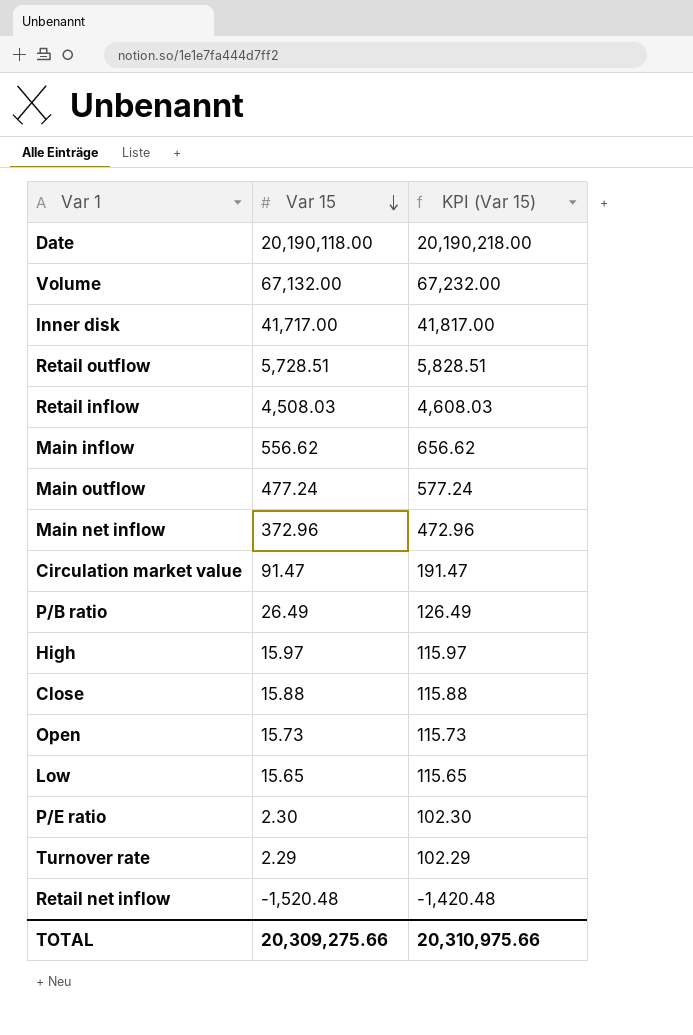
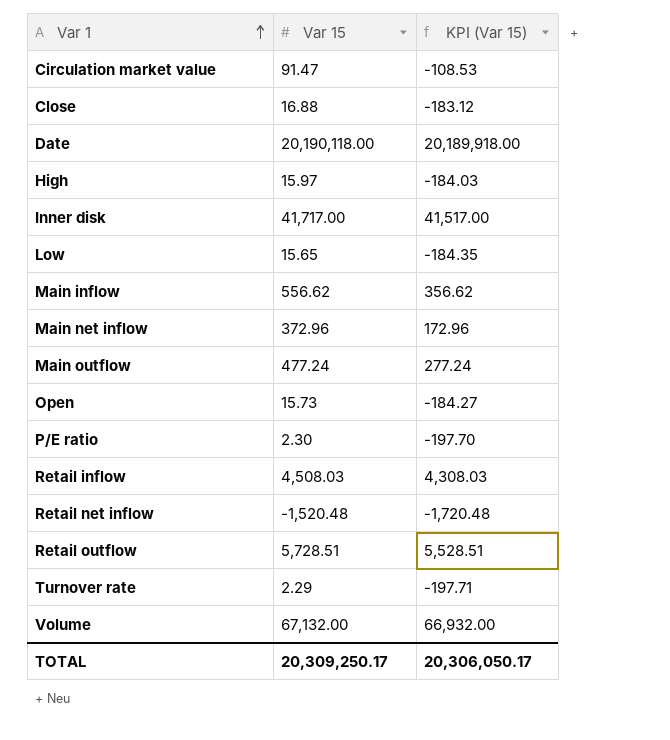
row order: Var 15 descending -> Var 1 ascending
column KPI (Var 15) | formula: [Var 15] + 100 -> [Var 15] - 200
row P/B ratio: 26.49 | 126.49 -> none
Close | Var 15: 15.88 -> 16.88
TOTAL | Var 15: 20,309,275.66 -> 20,309,250.17
TOTAL | KPI (Var 15): 20,310,975.66 -> 20,306,050.17

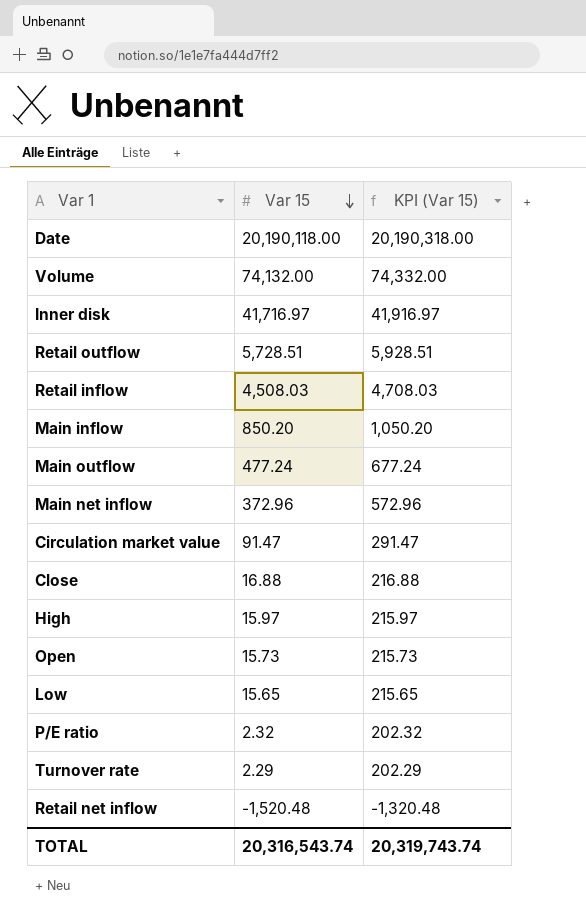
row order: Var 1 ascending -> Var 15 descending
column KPI (Var 15) | formula: [Var 15] - 200 -> [Var 15] + 200
Volume | Var 15: 67,132.00 -> 74,132.00
Inner disk | Var 15: 41,717.00 -> 41,716.97
Main inflow | Var 15: 556.62 -> 850.20
P/E ratio | Var 15: 2.30 -> 2.32
TOTAL | Var 15: 20,309,250.17 -> 20,316,543.74
TOTAL | KPI (Var 15): 20,306,050.17 -> 20,319,743.74

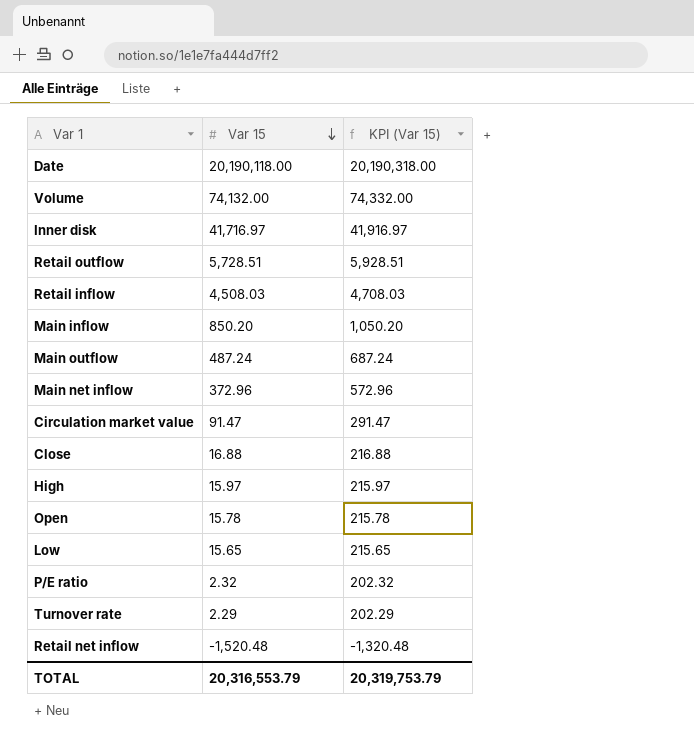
Main outflow | Var 15: 477.24 -> 487.24
Main outflow | KPI (Var 15): 677.24 -> 687.24
Open | Var 15: 15.73 -> 15.78
Open | KPI (Var 15): 215.73 -> 215.78
TOTAL | Var 15: 20,316,543.74 -> 20,316,553.79
TOTAL | KPI (Var 15): 20,319,743.74 -> 20,319,753.79

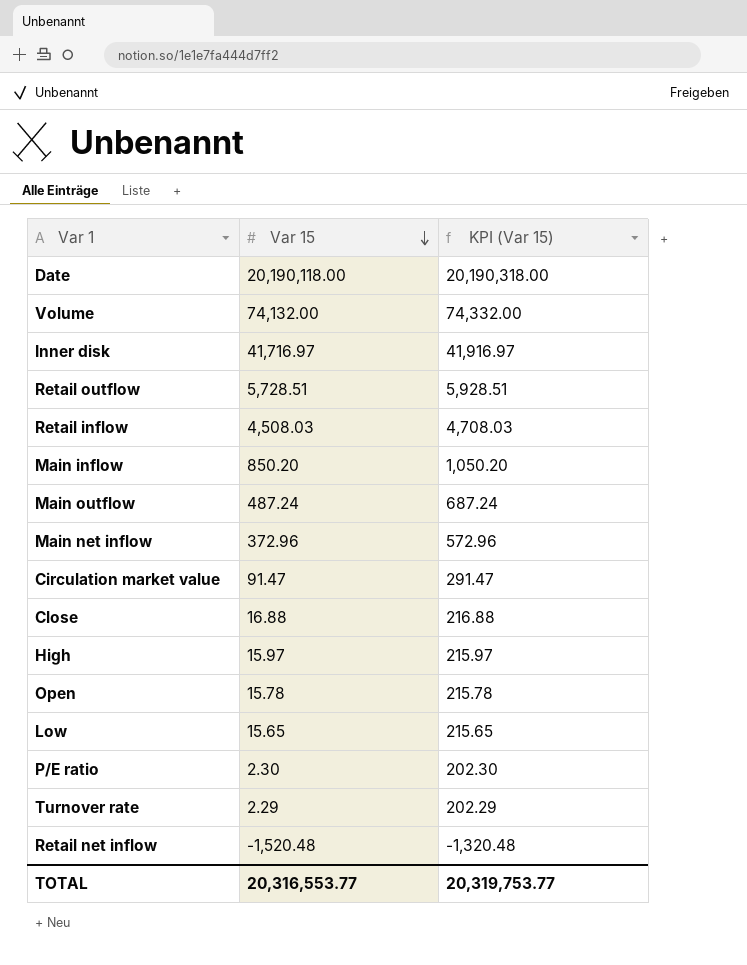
P/E ratio | Var 15: 2.32 -> 2.30
P/E ratio | KPI (Var 15): 202.32 -> 202.30
TOTAL | Var 15: 20,316,553.79 -> 20,316,553.77
TOTAL | KPI (Var 15): 20,319,753.79 -> 20,319,753.77

